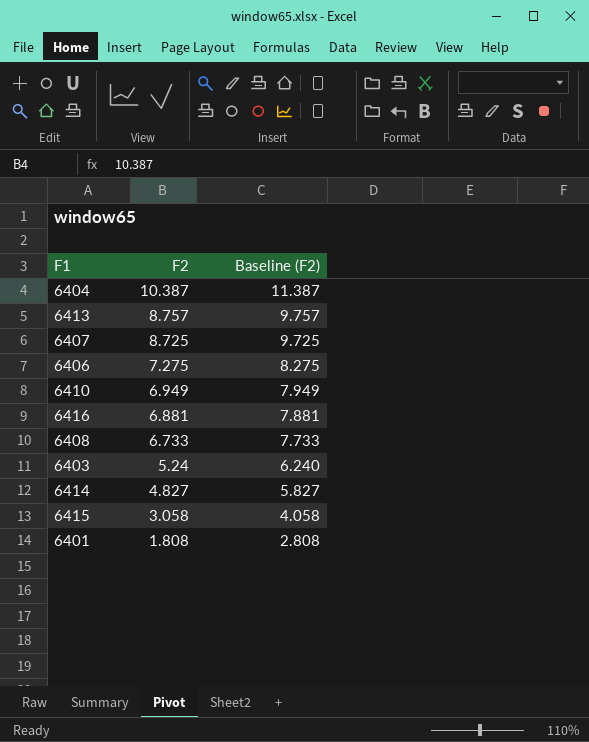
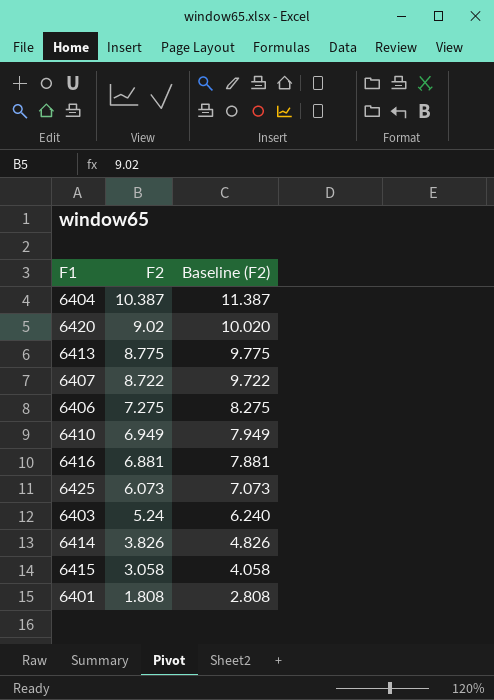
row 6408: 6.733 | 7.733 -> none
row 6420: none -> 9.02 | 10.020
6413 | F2: 8.757 -> 8.775
6413 | Baseline (F2): 9.757 -> 9.775
6407 | F2: 8.725 -> 8.722
6407 | Baseline (F2): 9.725 -> 9.722
row 6425: none -> 6.073 | 7.073
6414 | F2: 4.827 -> 3.826
6414 | Baseline (F2): 5.827 -> 4.826

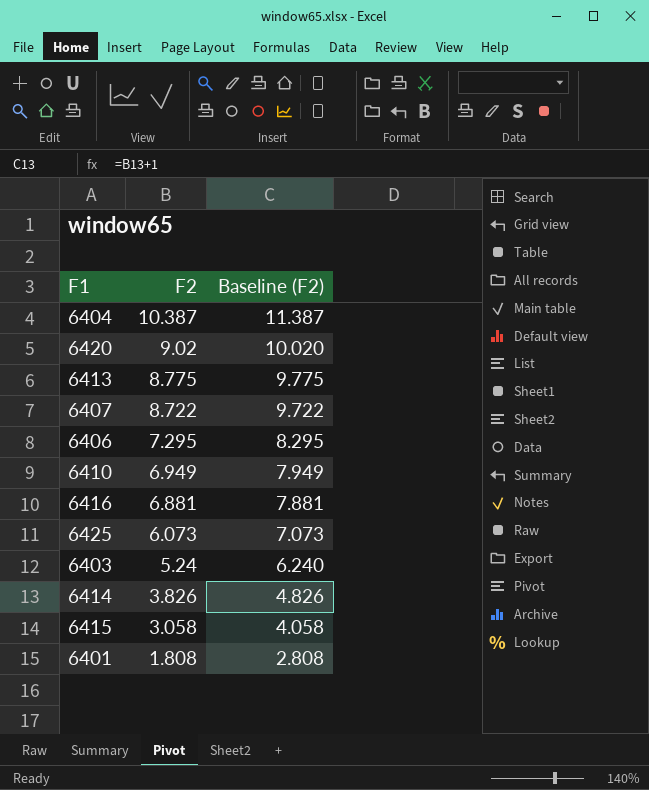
6406 | F2: 7.275 -> 7.295
6406 | Baseline (F2): 8.275 -> 8.295

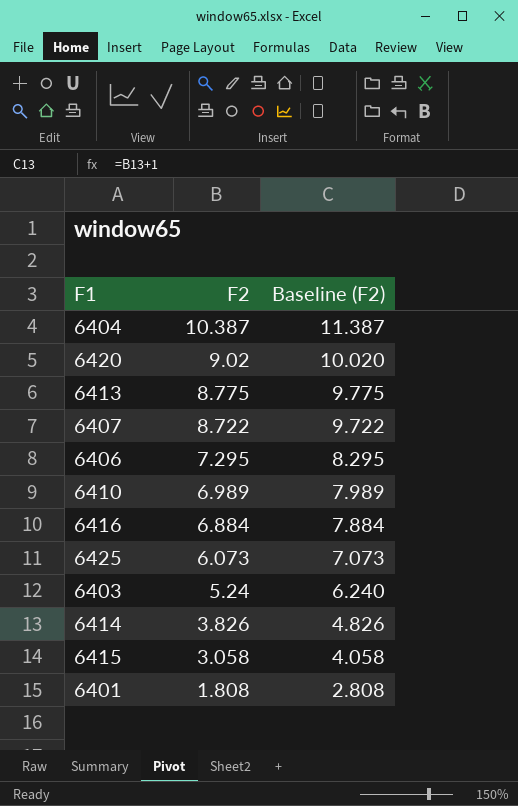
6410 | F2: 6.949 -> 6.989
6410 | Baseline (F2): 7.949 -> 7.989
6416 | F2: 6.881 -> 6.884
6416 | Baseline (F2): 7.881 -> 7.884

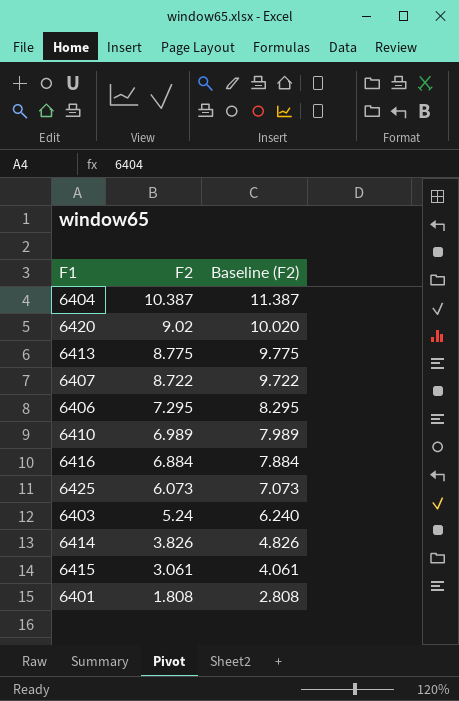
6415 | F2: 3.058 -> 3.061
6415 | Baseline (F2): 4.058 -> 4.061

